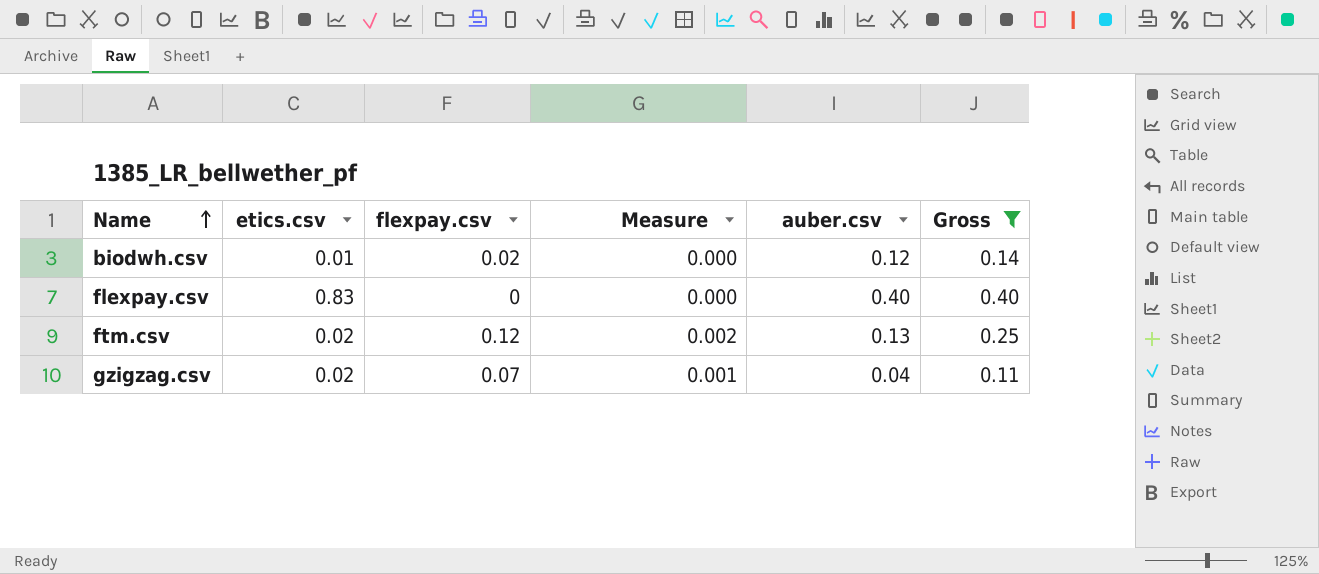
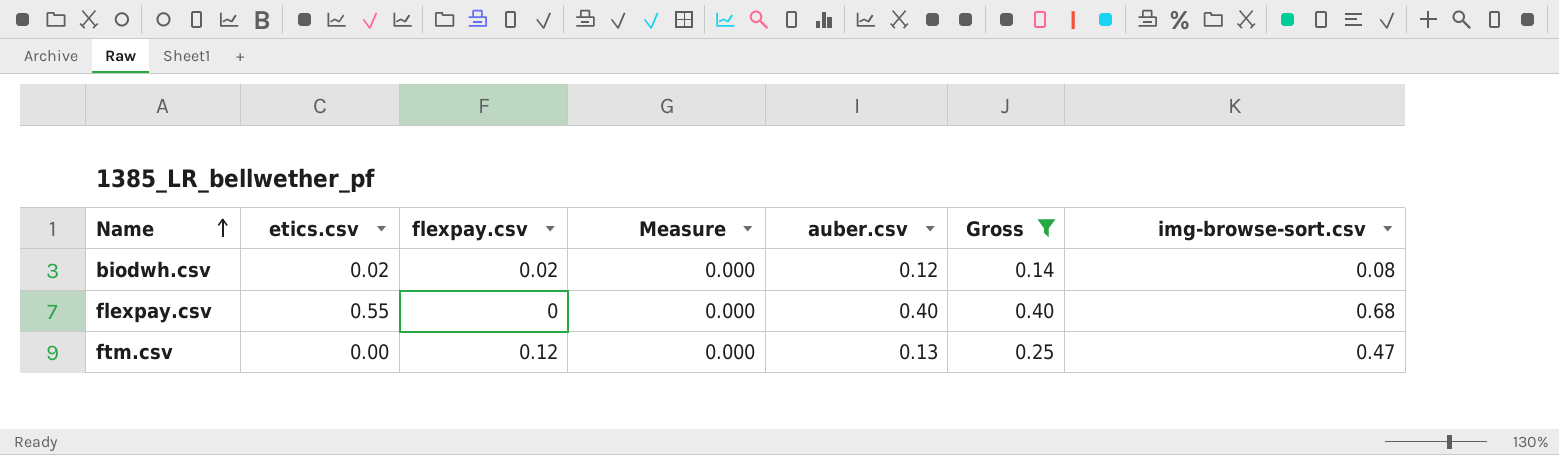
column img-browse-sort.csv | position: none -> 7
row gzigzag.csv: 0.02 | 0.07 | 0.001 | 0.04 | 0.11 -> none
biodwh.csv | etics.csv: 0.01 -> 0.02
flexpay.csv | etics.csv: 0.83 -> 0.55
ftm.csv | etics.csv: 0.02 -> 0.00
ftm.csv | Measure: 0.002 -> 0.000

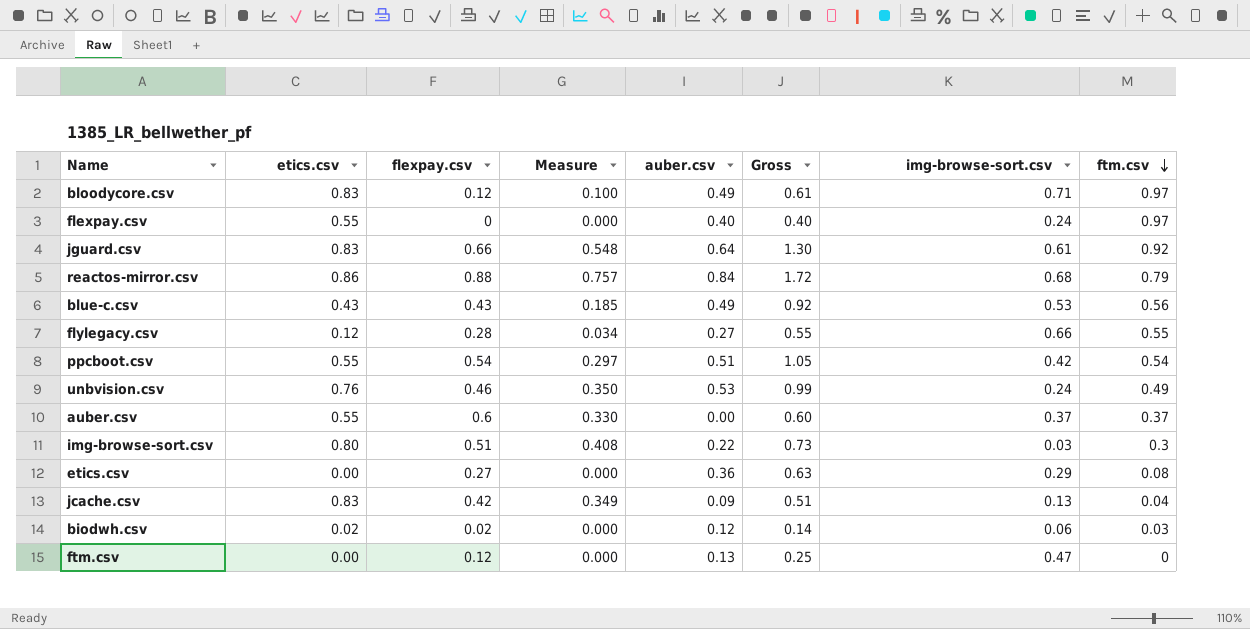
filter: Gross <= 0.40 -> none
row order: Name ascending -> ftm.csv descending
column ftm.csv | position: none -> 8
flexpay.csv | img-browse-sort.csv: 0.68 -> 0.24
biodwh.csv | img-browse-sort.csv: 0.08 -> 0.06

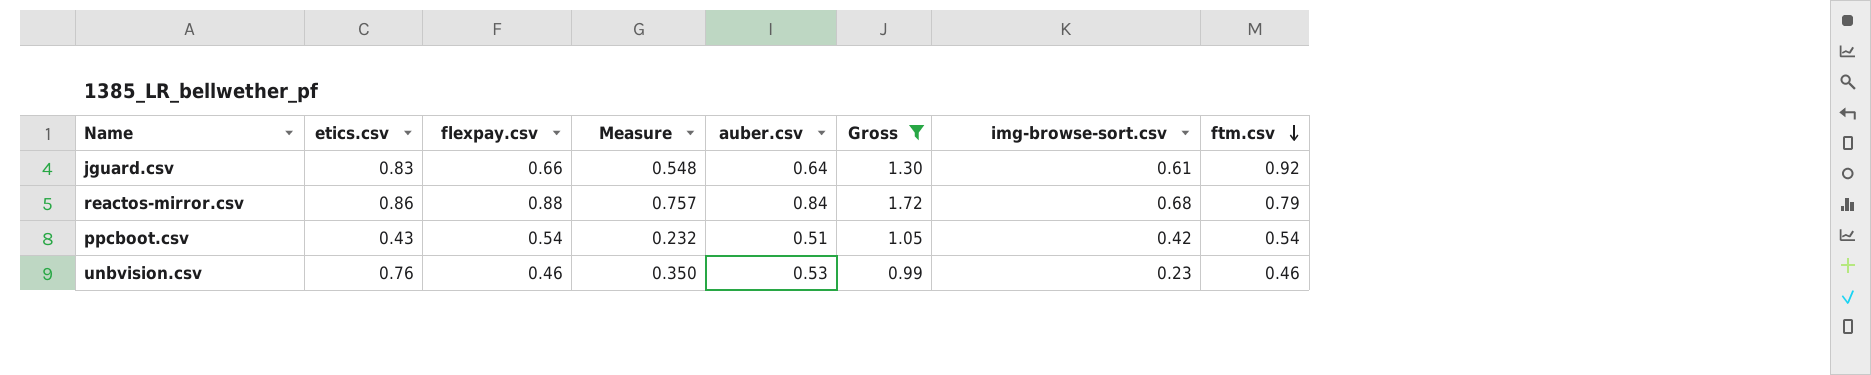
filter: none -> Gross >= 0.99
ppcboot.csv | etics.csv: 0.55 -> 0.43
ppcboot.csv | Measure: 0.297 -> 0.232
unbvision.csv | img-browse-sort.csv: 0.24 -> 0.23
unbvision.csv | ftm.csv: 0.49 -> 0.46

